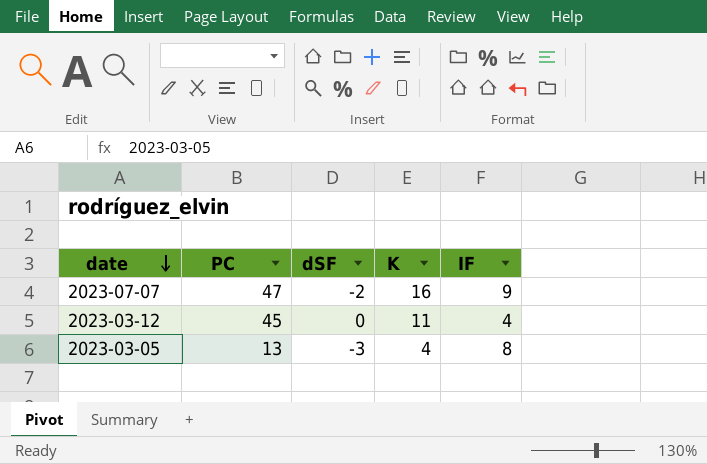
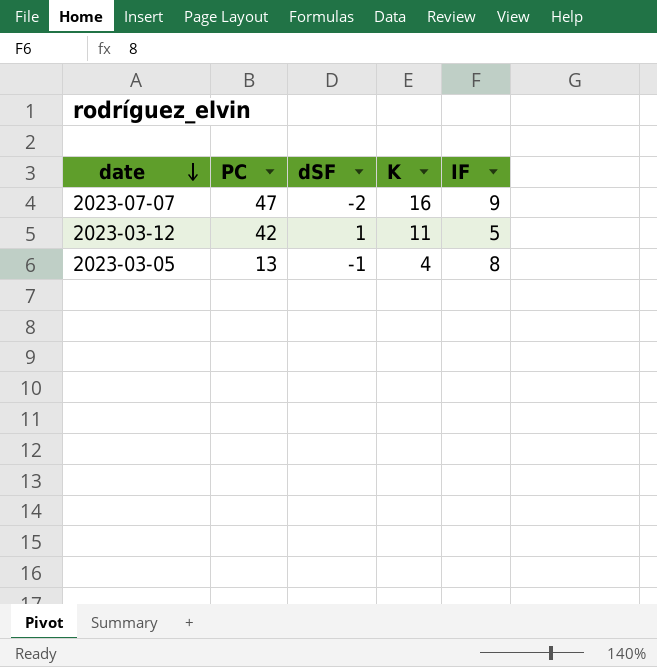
2023-03-12 | PC: 45 -> 42
2023-03-12 | dSF: 0 -> 1
2023-03-12 | IF: 4 -> 5
2023-03-05 | dSF: -3 -> -1

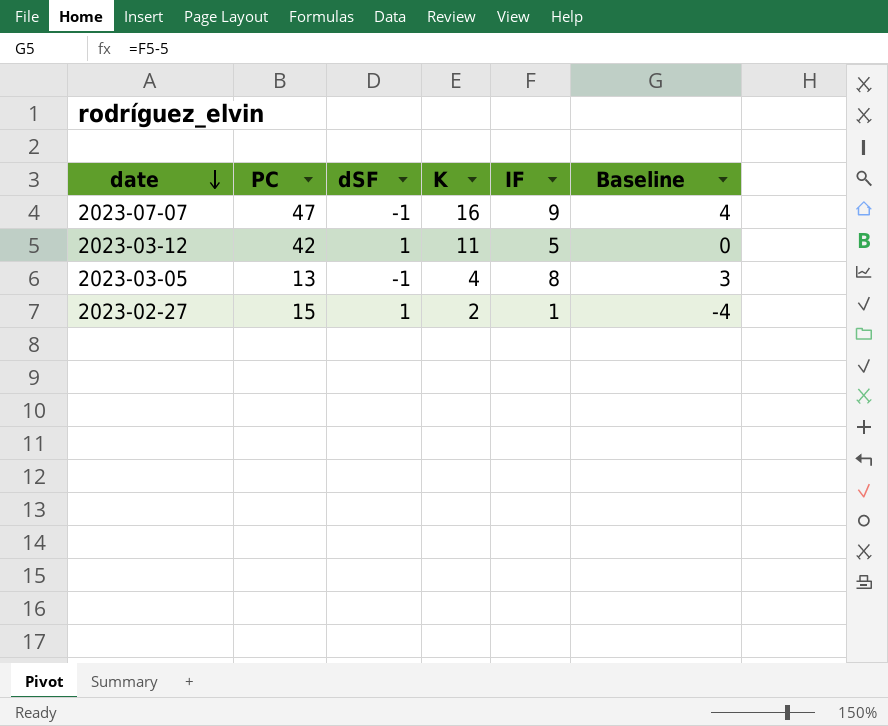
column Baseline | formula: none -> [IF] - 5
2023-07-07 | dSF: -2 -> -1
row 2023-02-27: none -> 15 | 1 | 2 | 1 | -4

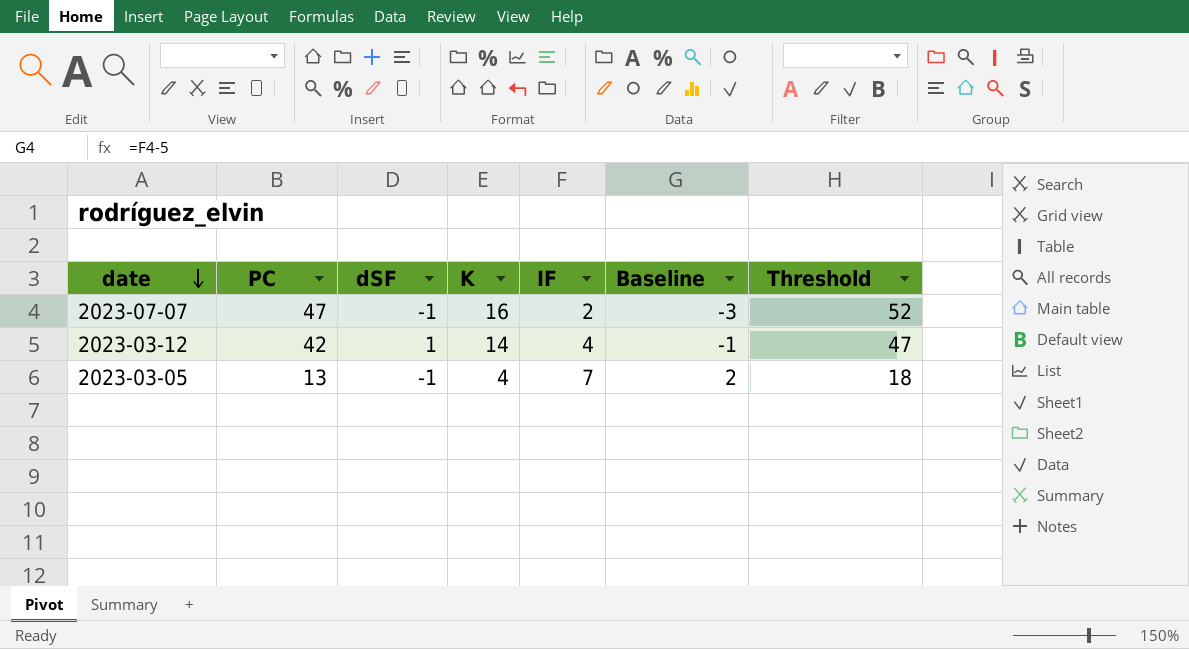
column Threshold | formula: none -> [PC] + 5
row 2023-02-27: 15 | 1 | 2 | 1 | -4 -> none
2023-07-07 | IF: 9 -> 2
2023-07-07 | Baseline: 4 -> -3
2023-03-12 | K: 11 -> 14
2023-03-12 | IF: 5 -> 4
2023-03-12 | Baseline: 0 -> -1
2023-03-05 | IF: 8 -> 7
2023-03-05 | Baseline: 3 -> 2

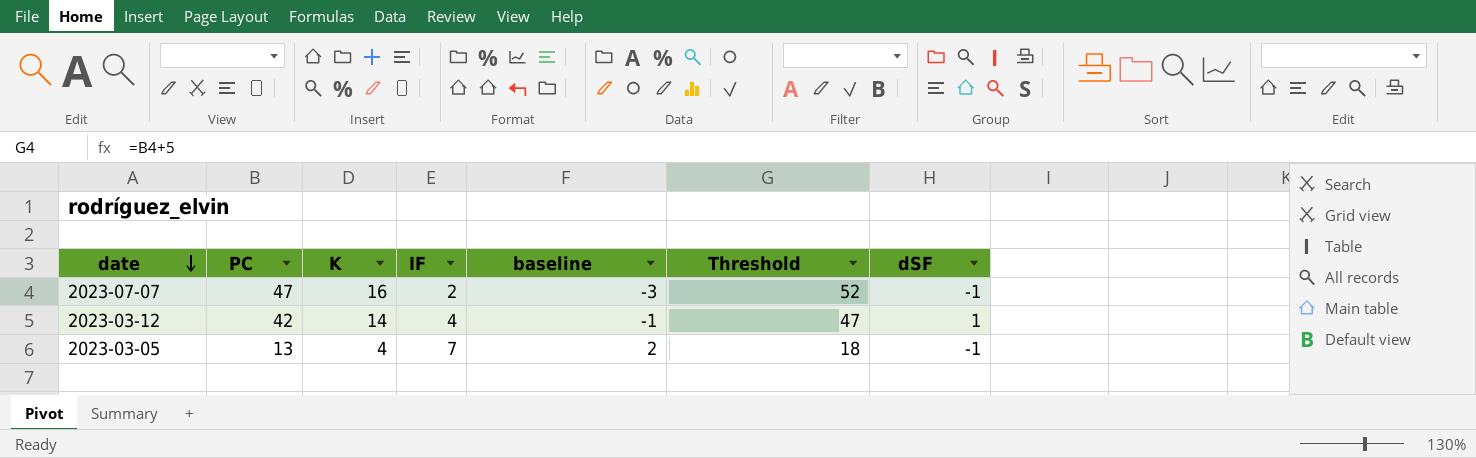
column name: Baseline -> baseline
column dSF | position: 3 -> 7

